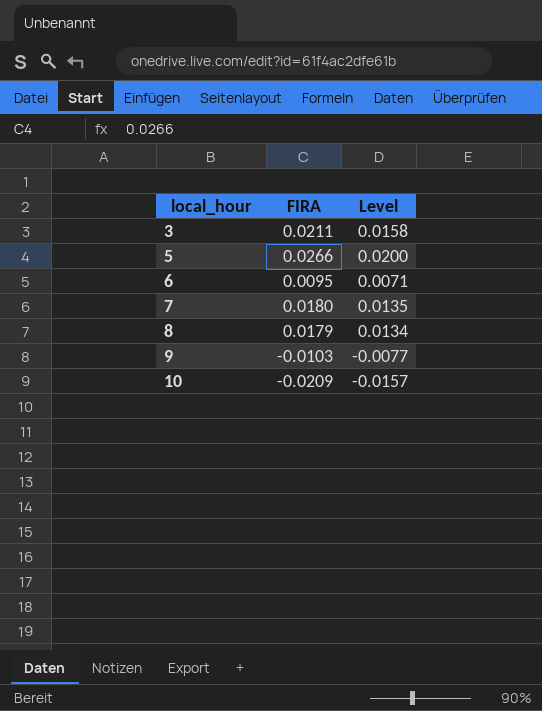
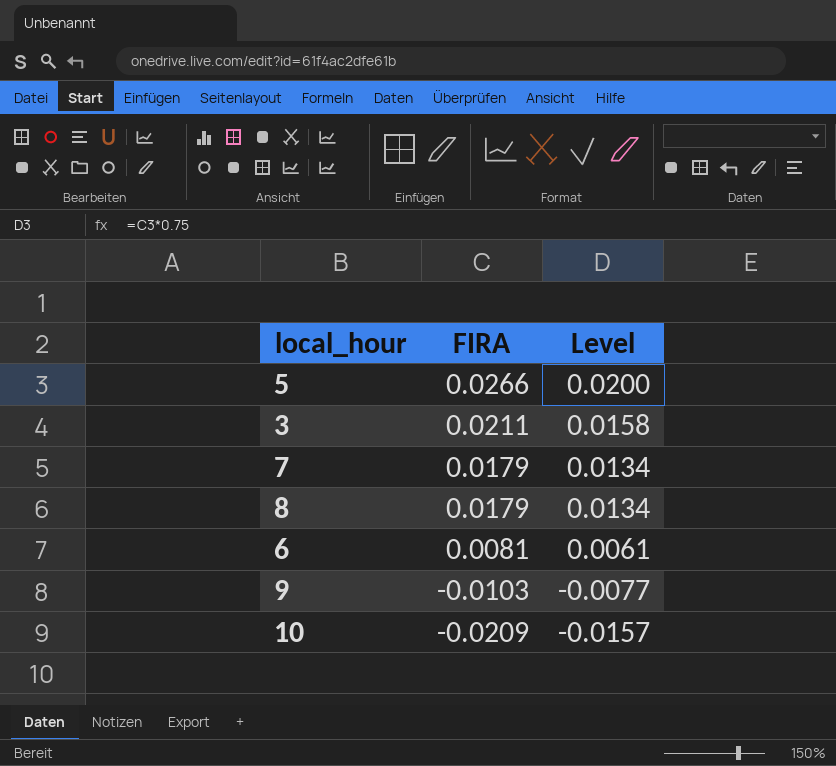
row order: local_hour ascending -> FIRA descending
7 | FIRA: 0.0180 -> 0.0179
7 | Level: 0.0135 -> 0.0134
6 | FIRA: 0.0095 -> 0.0081
6 | Level: 0.0071 -> 0.0061

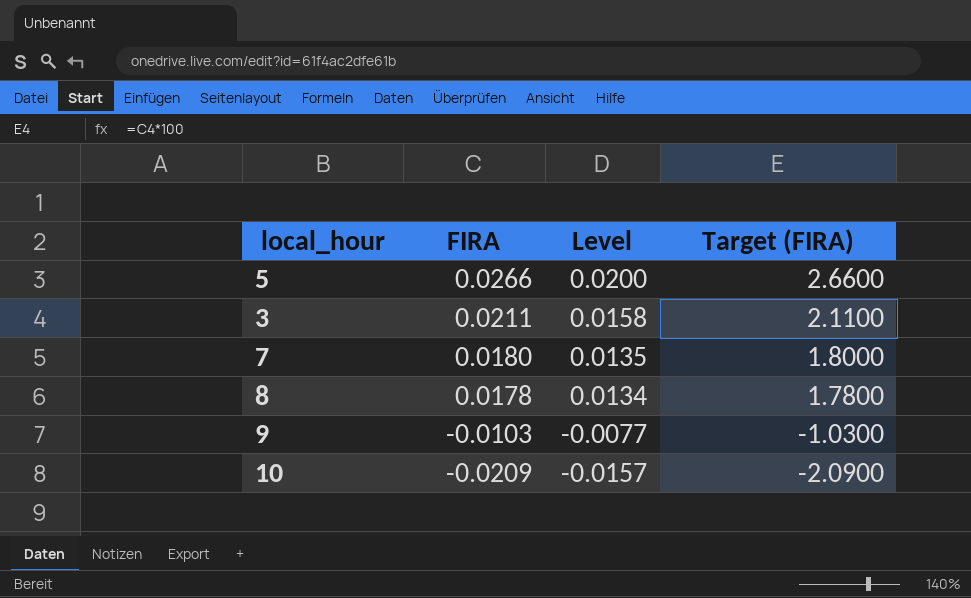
column Target (FIRA) | formula: none -> [FIRA] * 100
row 6: 0.0081 | 0.0061 -> none
7 | FIRA: 0.0179 -> 0.0180
7 | Level: 0.0134 -> 0.0135
8 | FIRA: 0.0179 -> 0.0178

